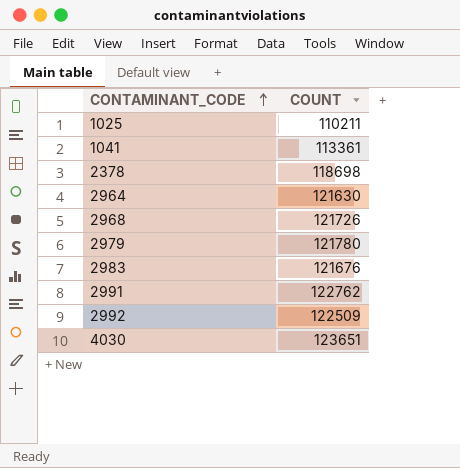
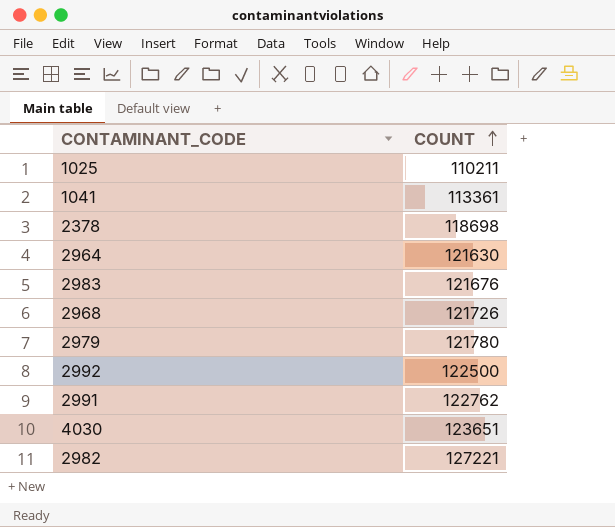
row order: CONTAMINANT_CODE ascending -> COUNT ascending
2992 | COUNT: 122509 -> 122500
row 2982: none -> 127221

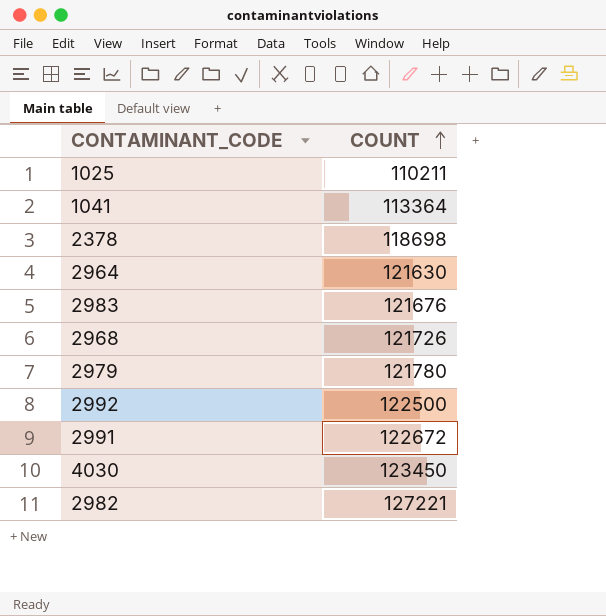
1041 | COUNT: 113361 -> 113364
2991 | COUNT: 122762 -> 122672
4030 | COUNT: 123651 -> 123450

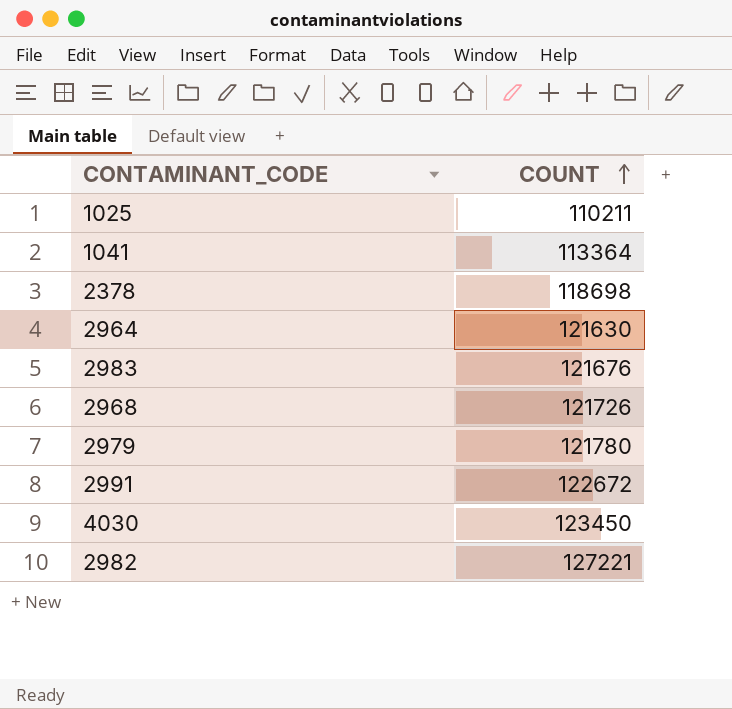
row 2992: 122500 -> none

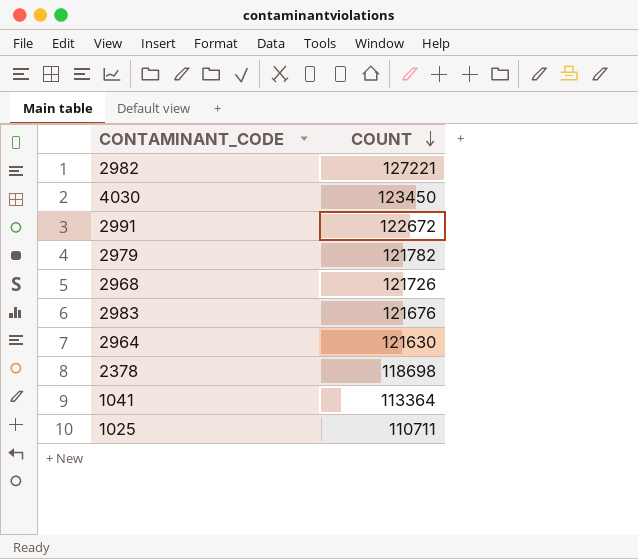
row order: COUNT ascending -> COUNT descending
2979 | COUNT: 121780 -> 121782
1025 | COUNT: 110211 -> 110711

